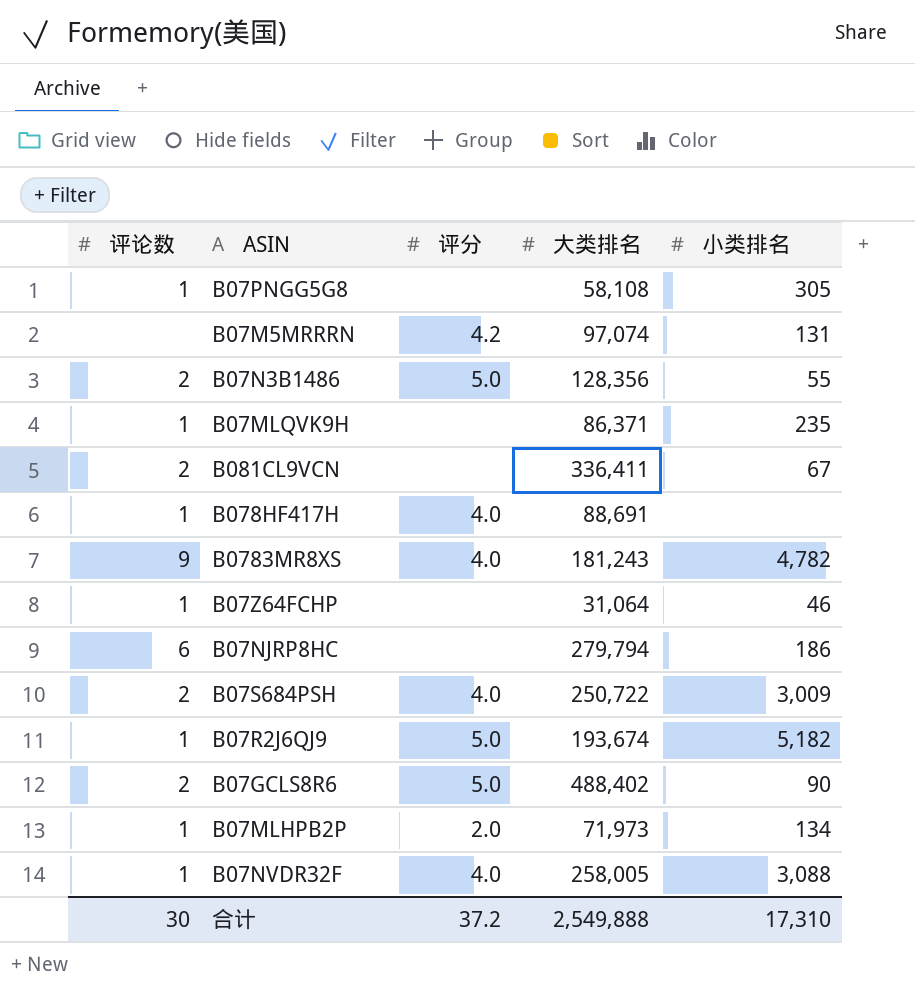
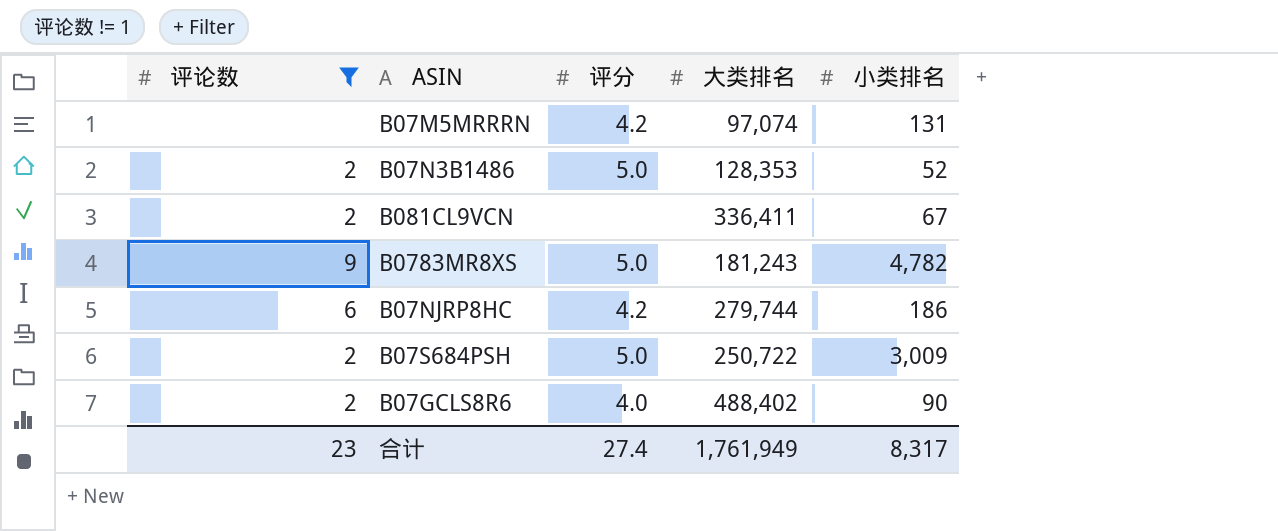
filter: none -> 评论数 != 1
B07N3B1486 | 大类排名: 128,356 -> 128,353
B07N3B1486 | 小类排名: 55 -> 52
B0783MR8XS | 评分: 4.0 -> 5.0
B07NJRP8HC | 评分: none -> 4.2
B07NJRP8HC | 大类排名: 279,794 -> 279,744
B07S684PSH | 评分: 4.0 -> 5.0
B07GCLS8R6 | 评分: 5.0 -> 4.0
合计 | 评论数: 30 -> 23
合计 | 评分: 37.2 -> 27.4
合计 | 大类排名: 2,549,888 -> 1,761,949
合计 | 小类排名: 17,310 -> 8,317

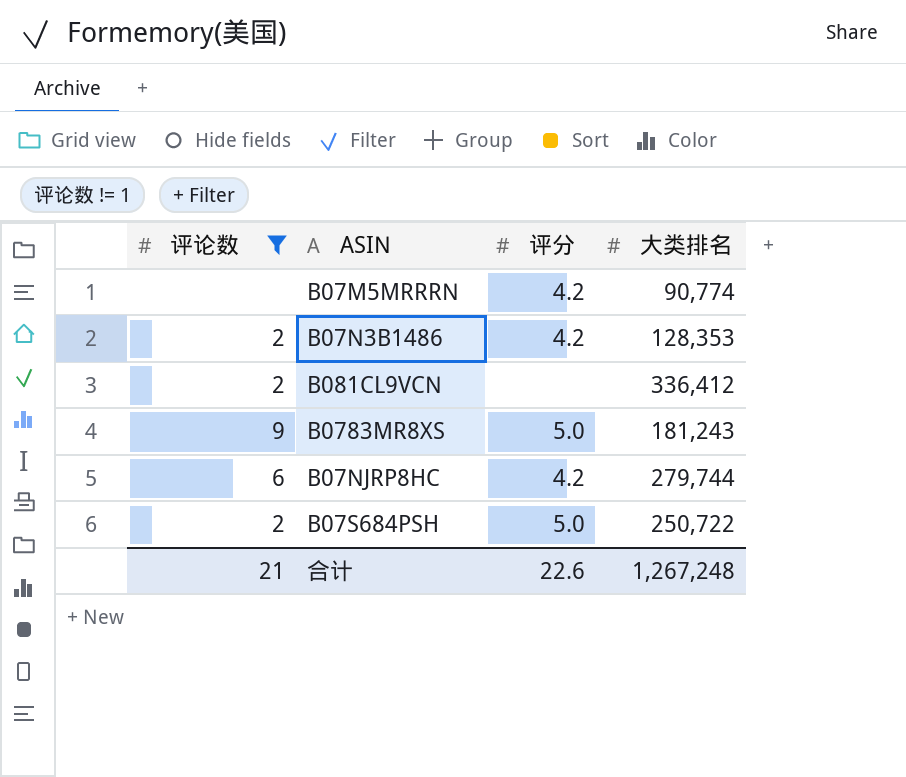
column 小类排名 | position: 5 -> none
row B07GCLS8R6: 2 | 4.0 | 488,402 | 90 -> none
B07M5MRRRN | 大类排名: 97,074 -> 90,774
B07N3B1486 | 评分: 5.0 -> 4.2
B081CL9VCN | 大类排名: 336,411 -> 336,412
合计 | 评论数: 23 -> 21
合计 | 评分: 27.4 -> 22.6
合计 | 大类排名: 1,761,949 -> 1,267,248

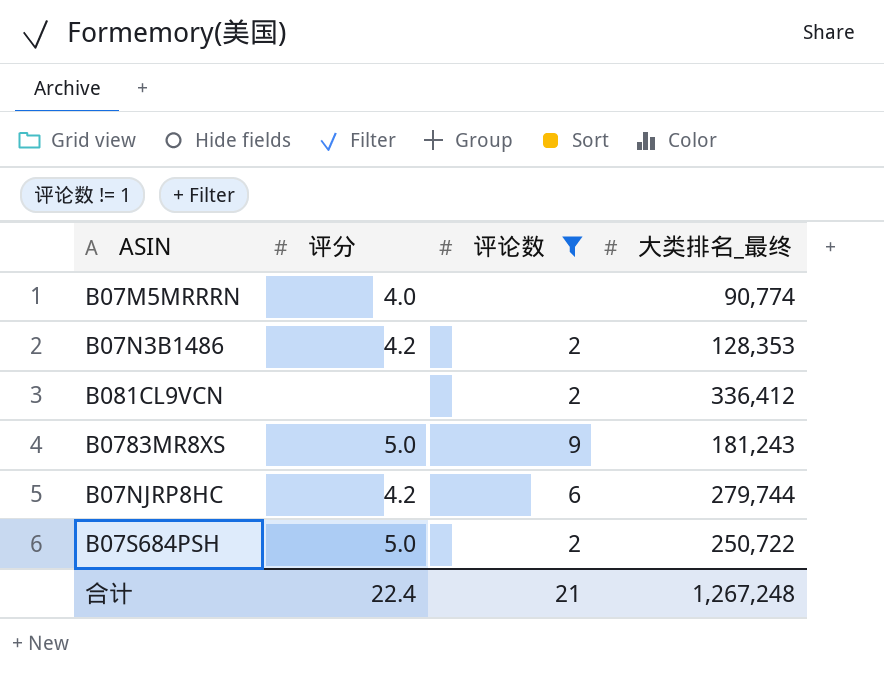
column 评论数 | position: 1 -> 3
column name: 大类排名 -> 大类排名_最终
B07M5MRRRN | 评分: 4.2 -> 4.0
合计 | 评分: 22.6 -> 22.4

